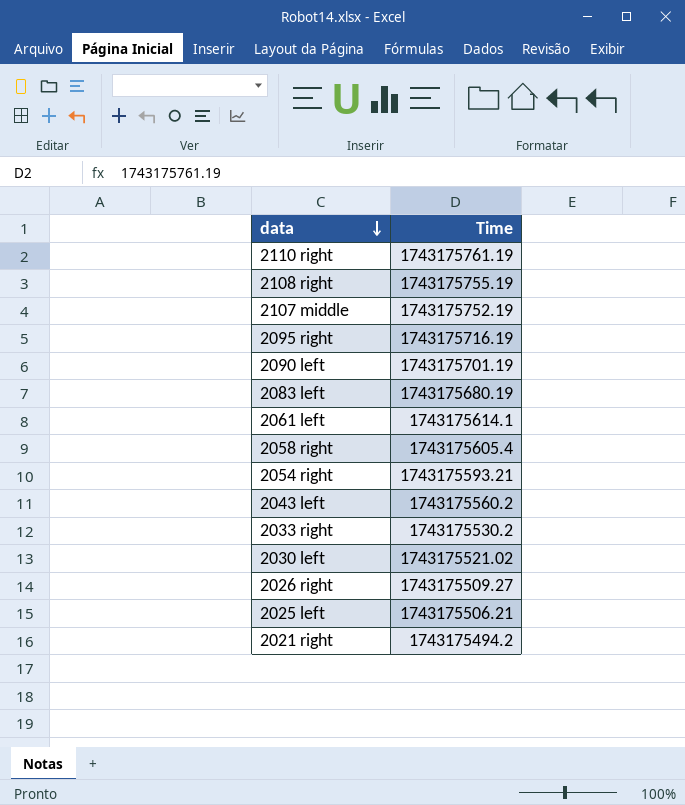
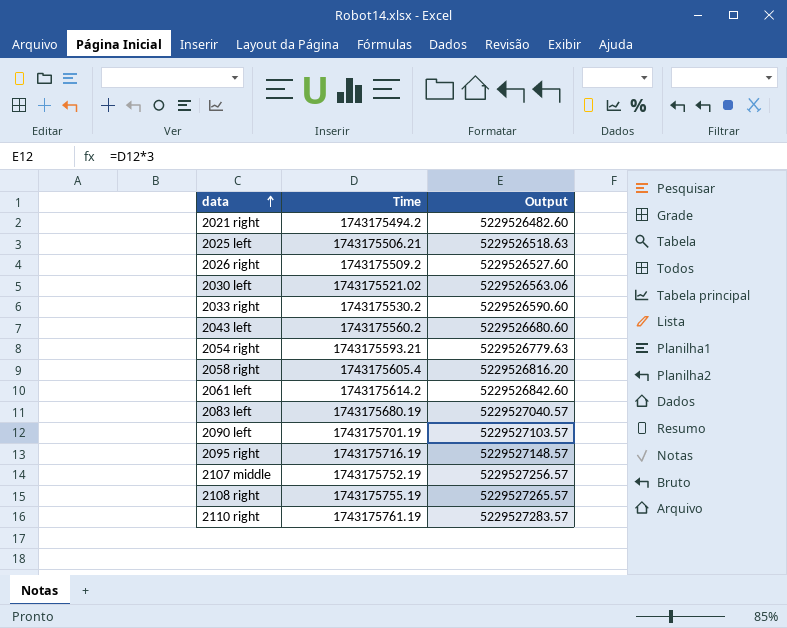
row order: data descending -> data ascending
column Output | formula: none -> [Time] * 3
2026 right | Time: 1743175509.27 -> 1743175509.2
2061 left | Time: 1743175614.1 -> 1743175614.2

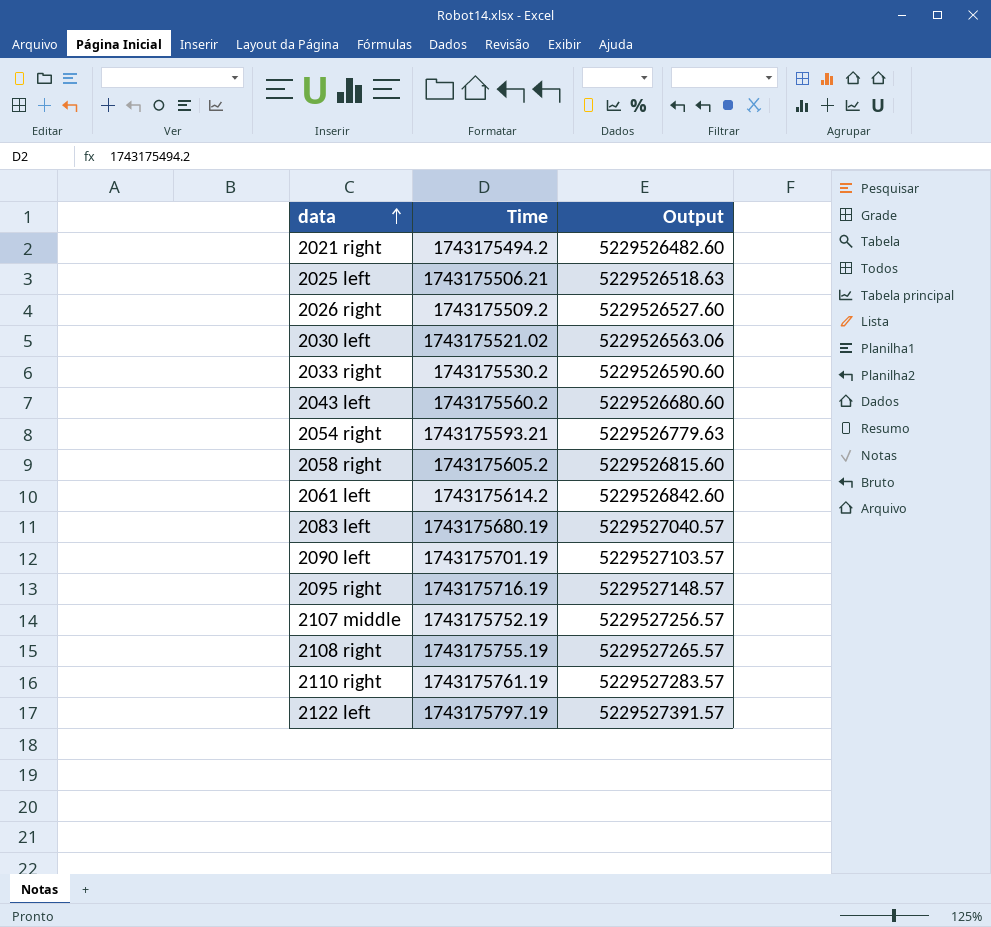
2058 right | Time: 1743175605.4 -> 1743175605.2
2058 right | Output: 5229526816.20 -> 5229526815.60
row 2122 left: none -> 1743175797.19 | 5229527391.57

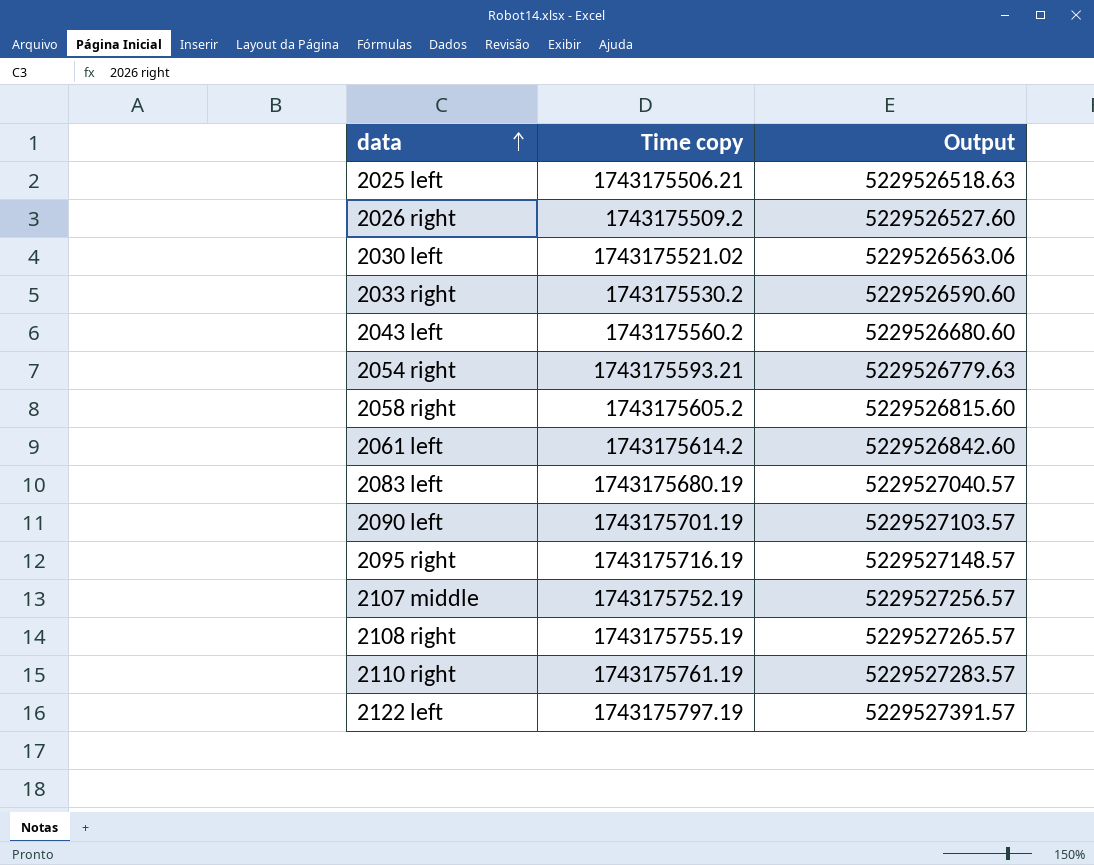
column name: Time -> Time copy
row 2021 right: 1743175494.2 | 5229526482.60 -> none

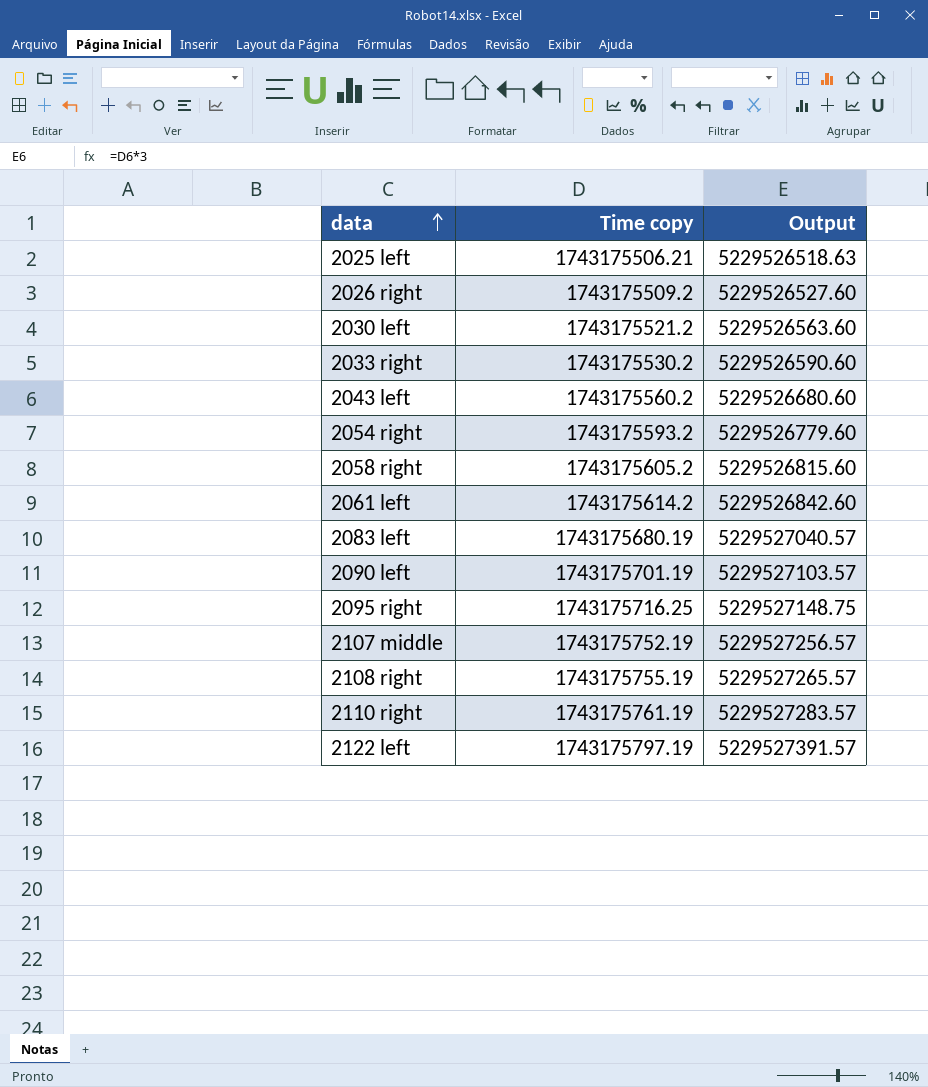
2030 left | Time copy: 1743175521.02 -> 1743175521.2
2030 left | Output: 5229526563.06 -> 5229526563.60
2054 right | Time copy: 1743175593.21 -> 1743175593.2
2054 right | Output: 5229526779.63 -> 5229526779.60
2095 right | Time copy: 1743175716.19 -> 1743175716.25
2095 right | Output: 5229527148.57 -> 5229527148.75

